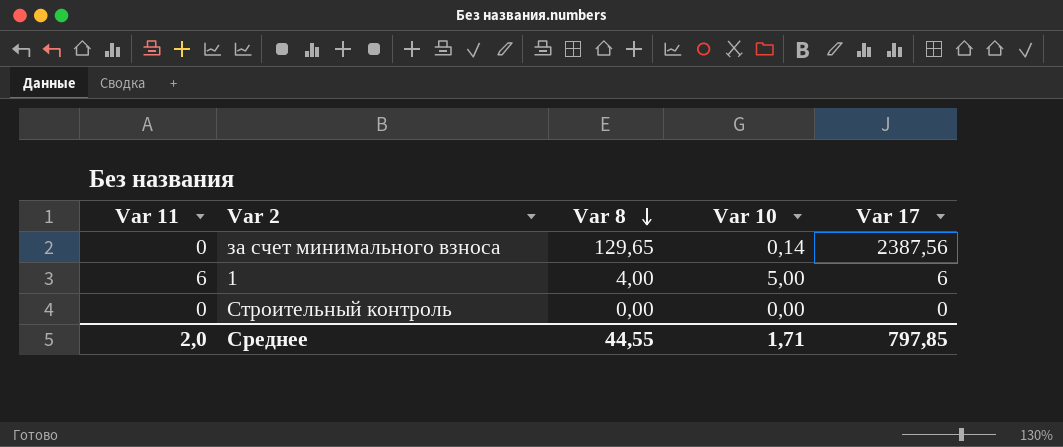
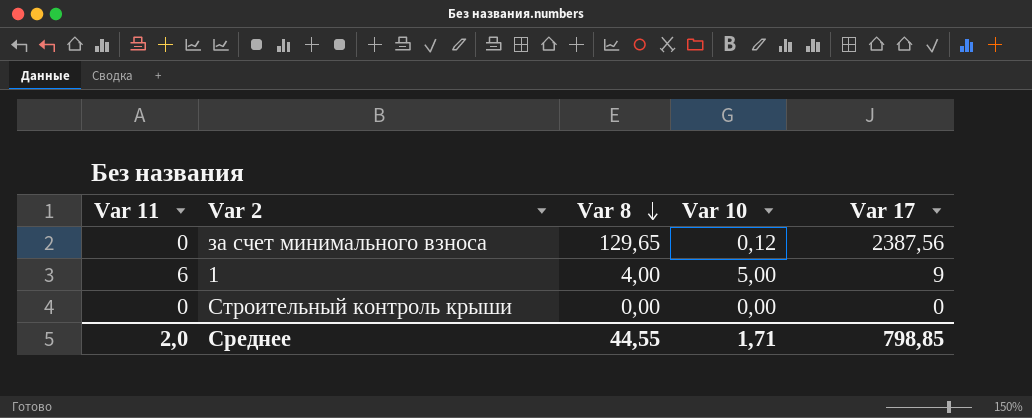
row Строительный контроль: 0 | 0,00 | 0,00 | 0 -> none
за счет минимального взноса | Var 10: 0,14 -> 0,12
1 | Var 17: 6 -> 9
row Строительный контроль крыши: none -> 0 | 0,00 | 0,00 | 0
Среднее | Var 17: 797,85 -> 798,85

